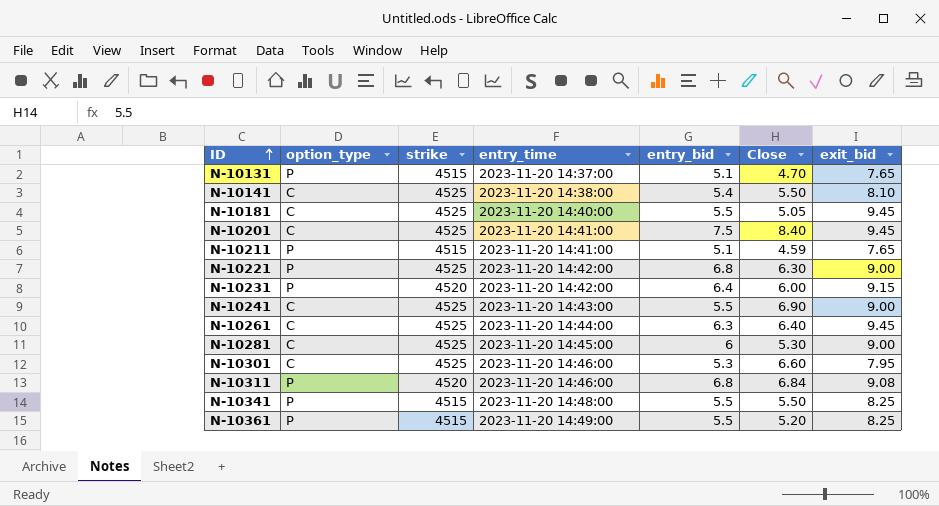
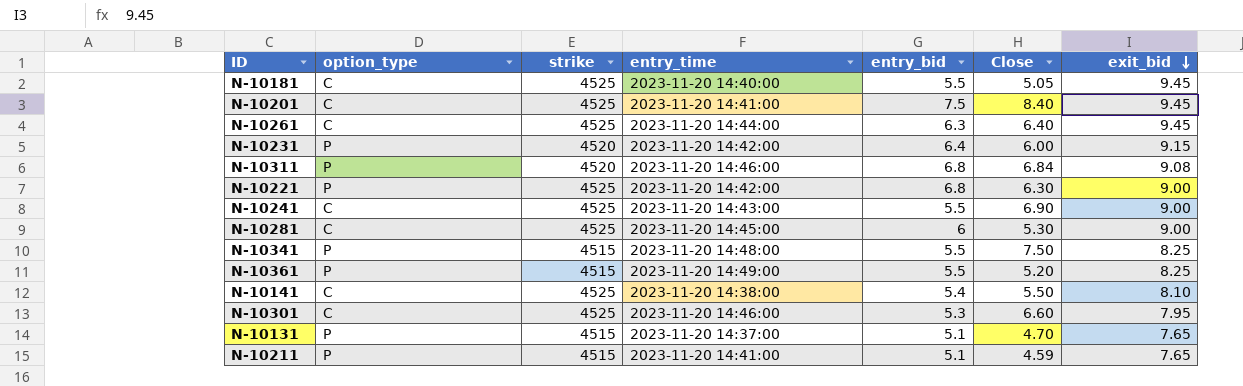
row order: ID ascending -> exit_bid descending
N-10341 | Close: 5.50 -> 7.50

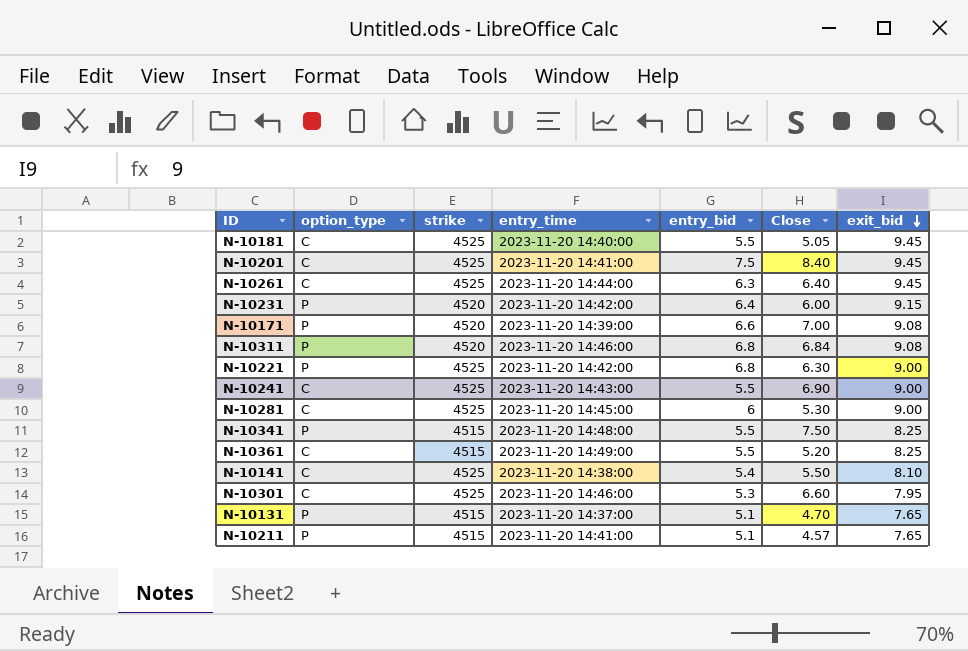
row N-10171: none -> P | 4520 | 2023-11-20 14:39:00 | 6.6 | 7.00 | 9.08
N-10361 | option_type: P -> C
N-10211 | Close: 4.59 -> 4.57

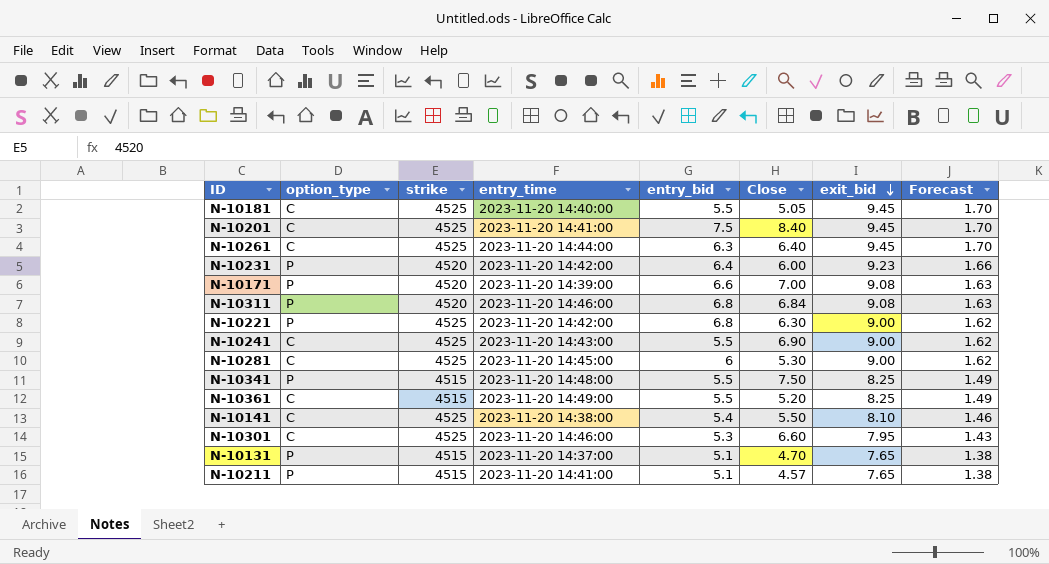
column Forecast | formula: none -> [exit_bid] * 0.18
N-10231 | exit_bid: 9.15 -> 9.23

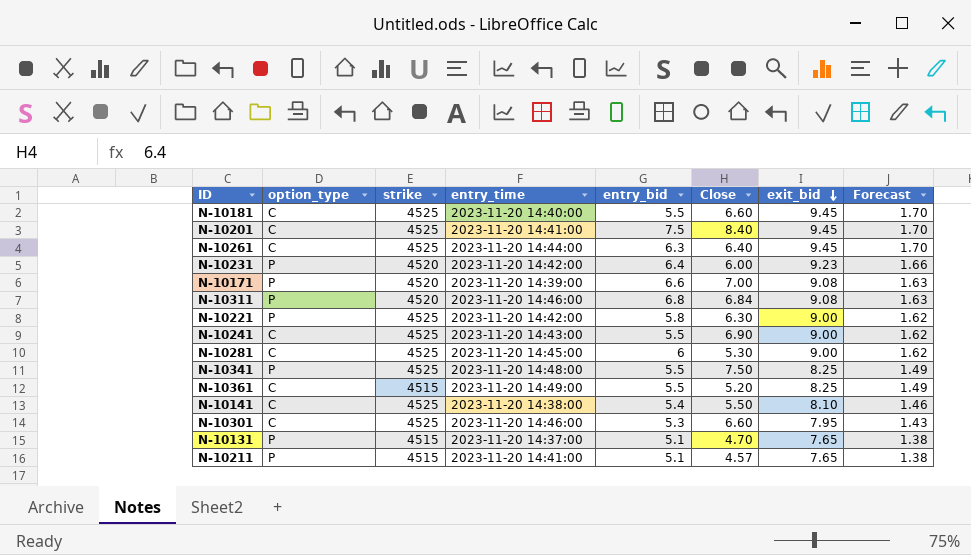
N-10181 | Close: 5.05 -> 6.60
N-10221 | entry_bid: 6.8 -> 5.8
N-10341 | strike: 4515 -> 4525

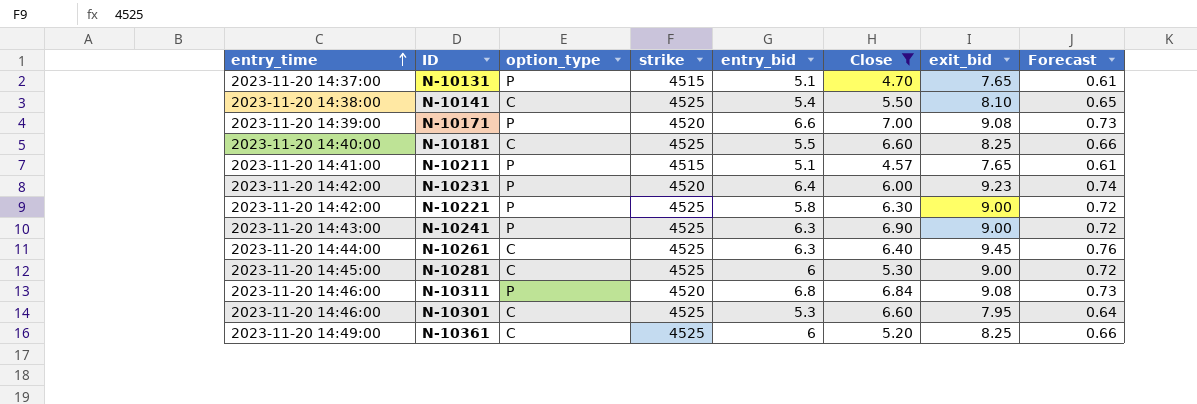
filter: none -> Close <= 7.00
row order: exit_bid descending -> entry_time ascending
column entry_time | position: 4 -> 1
column Forecast | formula: [exit_bid] * 0.18 -> [exit_bid] * 0.08
N-10181 | exit_bid: 9.45 -> 8.25
N-10241 | option_type: C -> P
N-10241 | entry_bid: 5.5 -> 6.3
N-10361 | strike: 4515 -> 4525
N-10361 | entry_bid: 5.5 -> 6

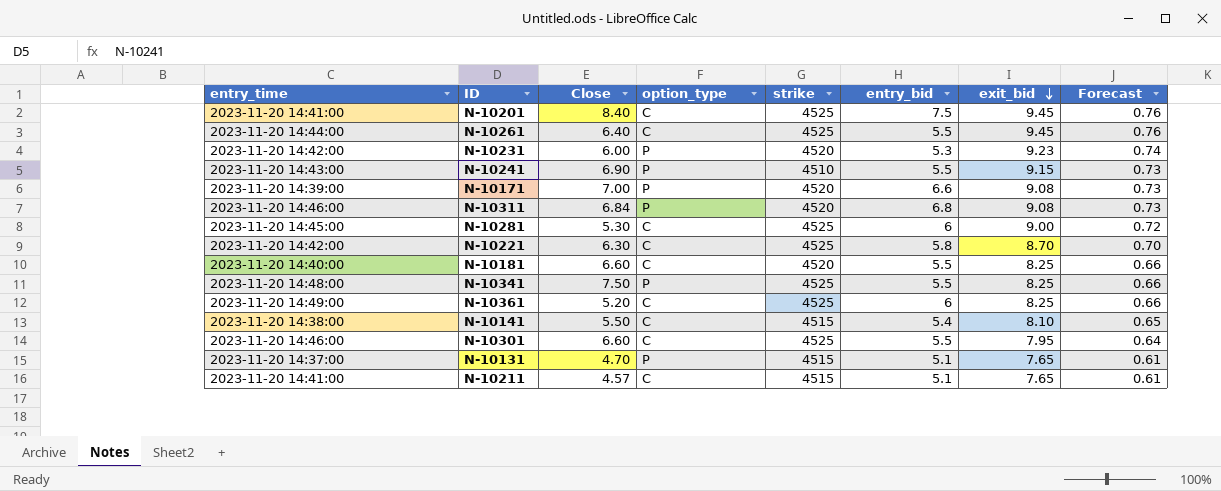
filter: Close <= 7.00 -> none
row order: entry_time ascending -> exit_bid descending
column Close | position: 6 -> 3
N-10261 | entry_bid: 6.3 -> 5.5
N-10231 | entry_bid: 6.4 -> 5.3
N-10241 | strike: 4525 -> 4510
N-10241 | entry_bid: 6.3 -> 5.5
N-10241 | exit_bid: 9.00 -> 9.15
N-10241 | Forecast: 0.72 -> 0.73
N-10221 | option_type: P -> C
N-10221 | exit_bid: 9.00 -> 8.70
N-10221 | Forecast: 0.72 -> 0.70
N-10181 | strike: 4525 -> 4520
N-10141 | strike: 4525 -> 4515
N-10301 | entry_bid: 5.3 -> 5.5
N-10211 | option_type: P -> C

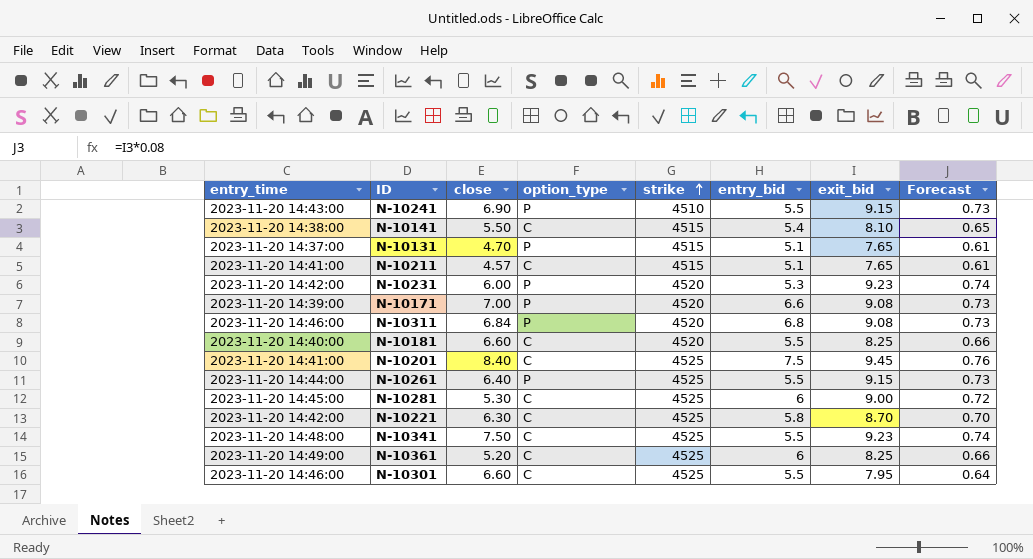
row order: exit_bid descending -> strike ascending
column name: Close -> close
N-10261 | option_type: C -> P
N-10261 | exit_bid: 9.45 -> 9.15
N-10261 | Forecast: 0.76 -> 0.73
N-10341 | option_type: P -> C
N-10341 | exit_bid: 8.25 -> 9.23
N-10341 | Forecast: 0.66 -> 0.74

